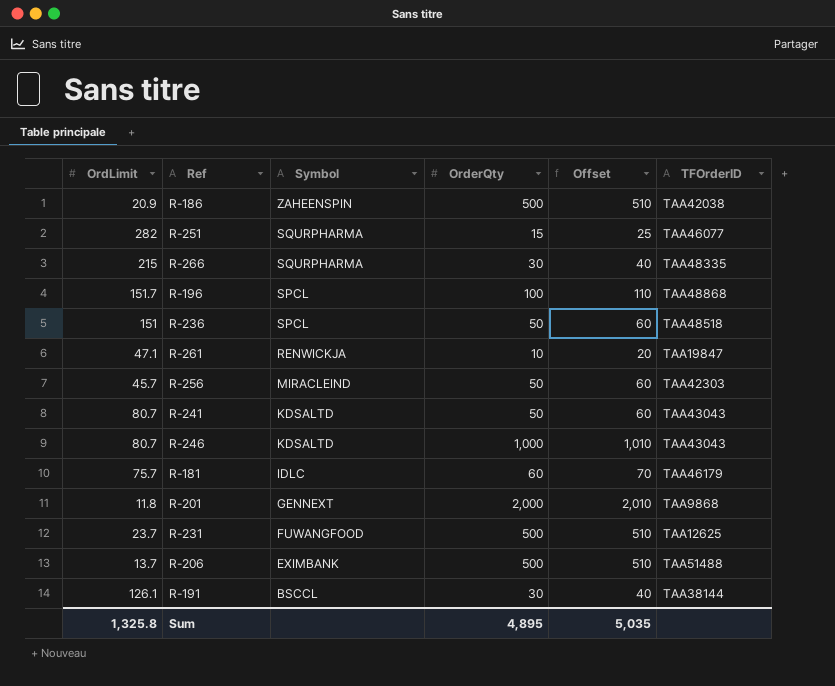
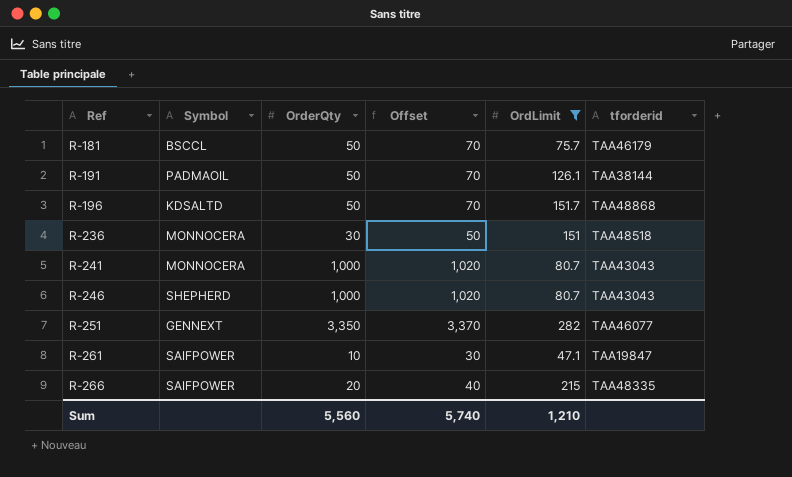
filter: none -> OrdLimit >= 47.1
row order: Symbol descending -> Ref ascending
column Offset | formula: [OrderQty] + 10 -> [OrderQty] + 20
column OrdLimit | position: 1 -> 5
column name: TFOrderID -> tforderid
R-181 | Symbol: IDLC -> BSCCL
R-181 | OrderQty: 60 -> 50
R-191 | Symbol: BSCCL -> PADMAOIL
R-191 | OrderQty: 30 -> 50
R-196 | Symbol: SPCL -> KDSALTD
R-196 | OrderQty: 100 -> 50
R-236 | Symbol: SPCL -> MONNOCERA
R-236 | OrderQty: 50 -> 30
R-241 | Symbol: KDSALTD -> MONNOCERA
R-241 | OrderQty: 50 -> 1,000
R-246 | Symbol: KDSALTD -> SHEPHERD
R-251 | Symbol: SQURPHARMA -> GENNEXT
R-251 | OrderQty: 15 -> 3,350
R-261 | Symbol: RENWICKJA -> SAIFPOWER
R-266 | Symbol: SQURPHARMA -> SAIFPOWER
R-266 | OrderQty: 30 -> 20
Sum | OrderQty: 4,895 -> 5,560
Sum | Offset: 5,035 -> 5,740
Sum | OrdLimit: 1,325.8 -> 1,210

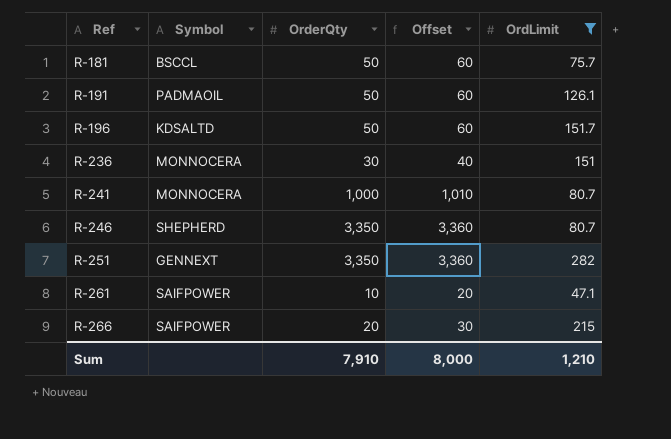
column tforderid | position: 6 -> none
column Offset | formula: [OrderQty] + 20 -> [OrderQty] + 10
R-246 | OrderQty: 1,000 -> 3,350
Sum | OrderQty: 5,560 -> 7,910
Sum | Offset: 5,740 -> 8,000

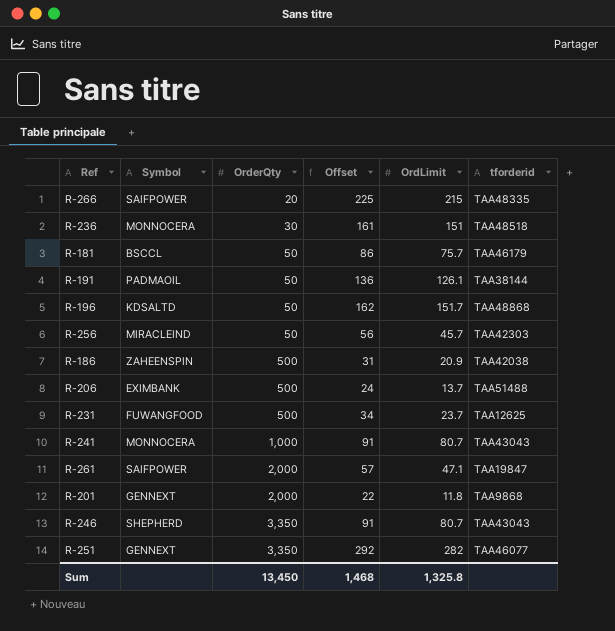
filter: OrdLimit >= 47.1 -> none
row order: Ref ascending -> OrderQty ascending
column Offset | formula: [OrderQty] + 10 -> [OrdLimit] + 10
column tforderid | position: none -> 6
R-261 | OrderQty: 10 -> 2,000
Sum | OrderQty: 7,910 -> 13,450
Sum | Offset: 8,000 -> 1,468
Sum | OrdLimit: 1,210 -> 1,325.8

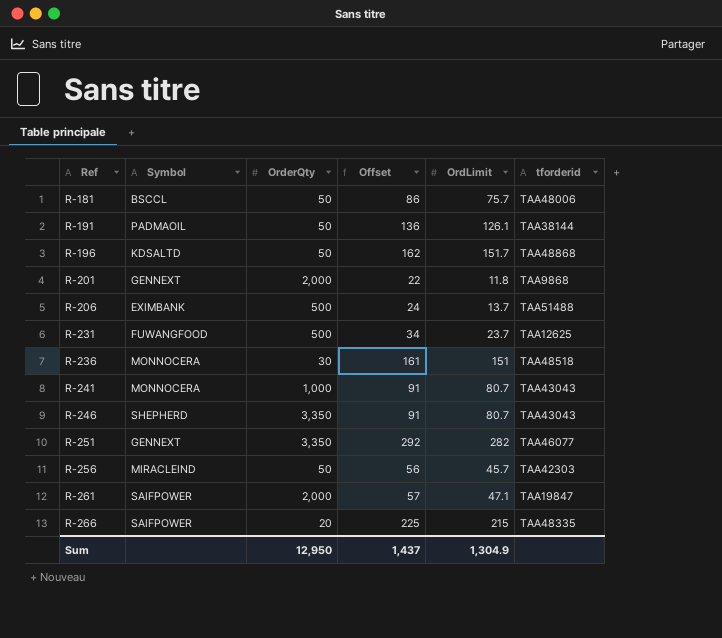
row order: OrderQty ascending -> Ref ascending
row R-186: ZAHEENSPIN | 500 | 31 | 20.9 | TAA42038 -> none
R-181 | tforderid: TAA46179 -> TAA48006
Sum | OrderQty: 13,450 -> 12,950
Sum | Offset: 1,468 -> 1,437
Sum | OrdLimit: 1,325.8 -> 1,304.9

